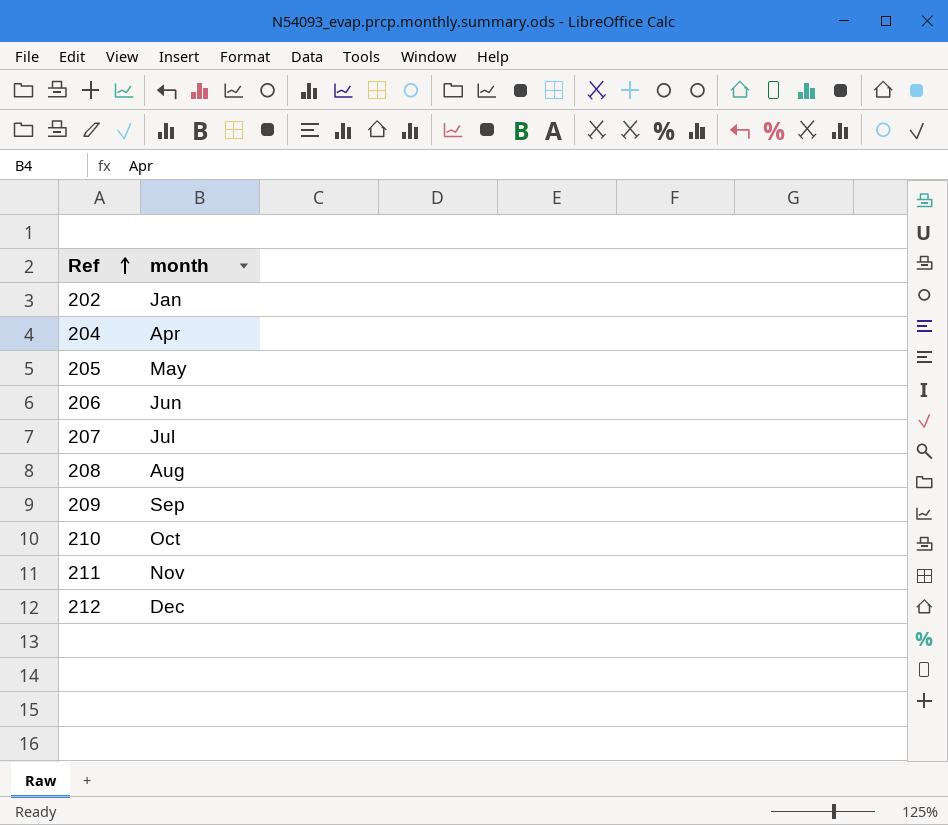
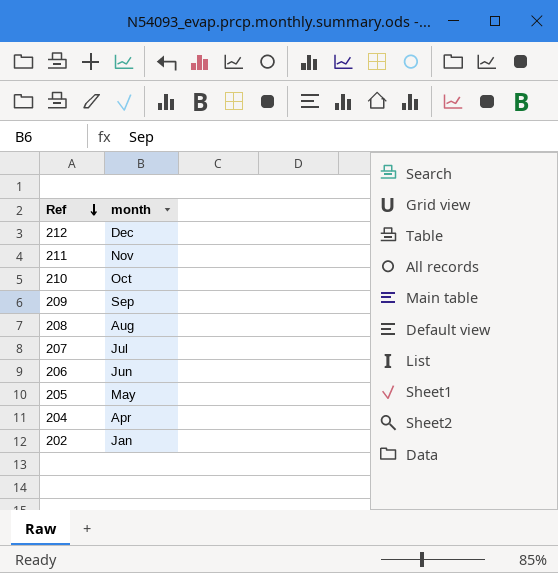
row order: Ref ascending -> Ref descending

